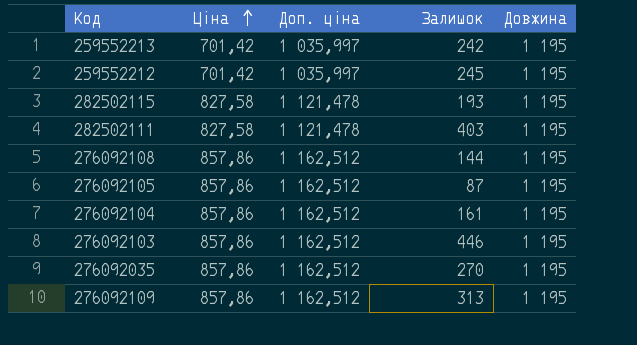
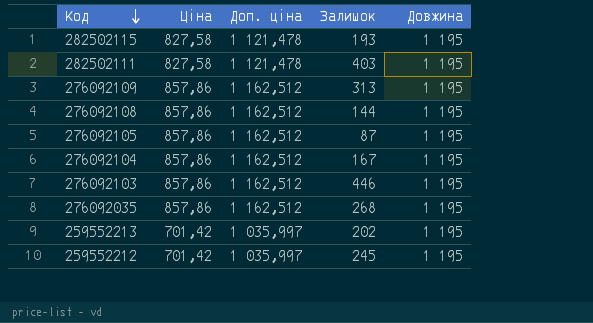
row order: Ціна ascending -> Код descending
276092104 | Залишок: 161 -> 167
276092035 | Залишок: 270 -> 268
259552213 | Залишок: 242 -> 202

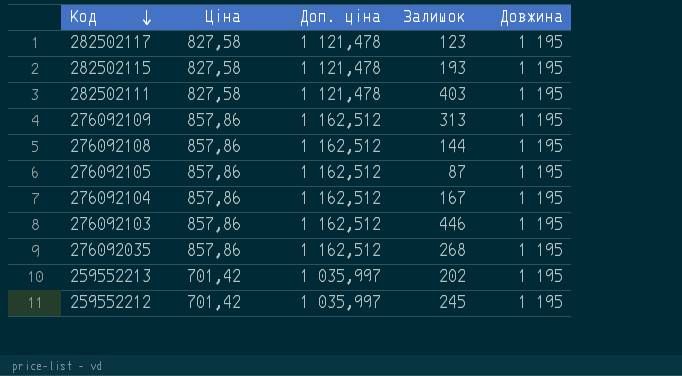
row 282502117: none -> 827,58 | 1 121,478 | 123 | 1 195

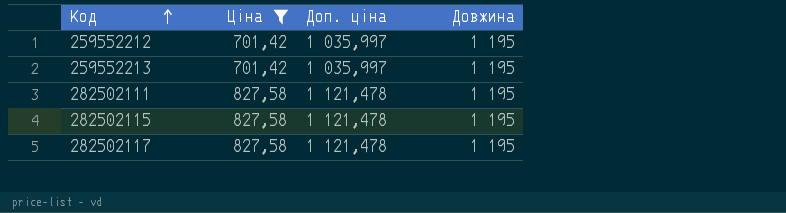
filter: none -> Ціна != 857,86
row order: Код descending -> Код ascending
column Залишок | position: 4 -> none

